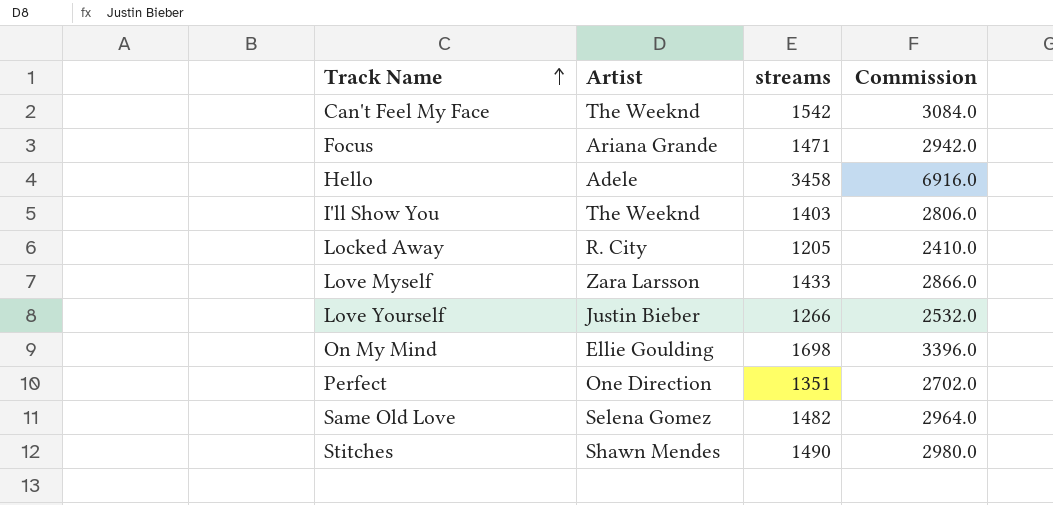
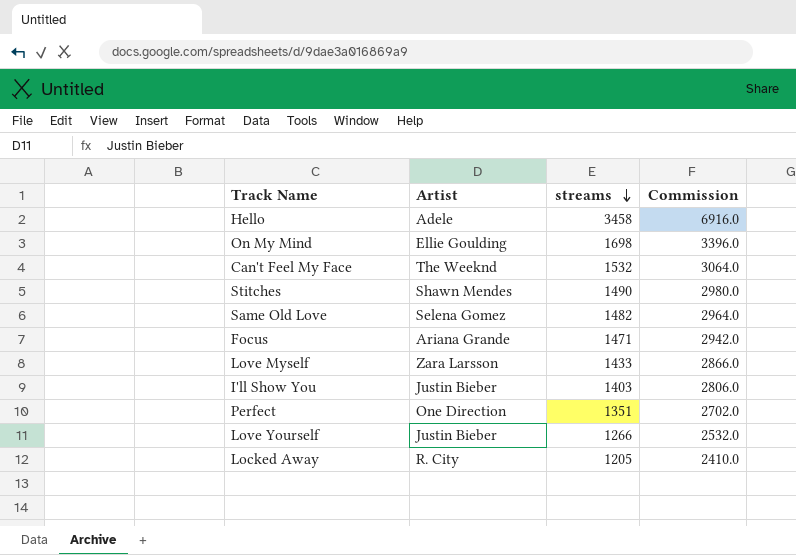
row order: Track Name ascending -> streams descending
Can't Feel My Face | streams: 1542 -> 1532
Can't Feel My Face | Commission: 3084.0 -> 3064.0
I'll Show You | Artist: The Weeknd -> Justin Bieber

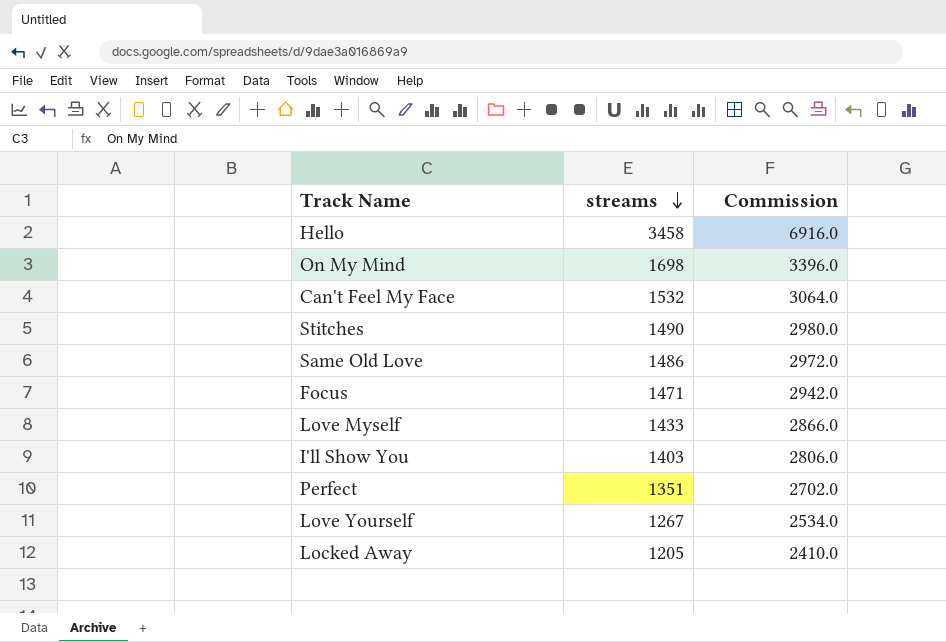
column Artist | position: 2 -> none
Same Old Love | streams: 1482 -> 1486
Same Old Love | Commission: 2964.0 -> 2972.0
Love Yourself | streams: 1266 -> 1267
Love Yourself | Commission: 2532.0 -> 2534.0

